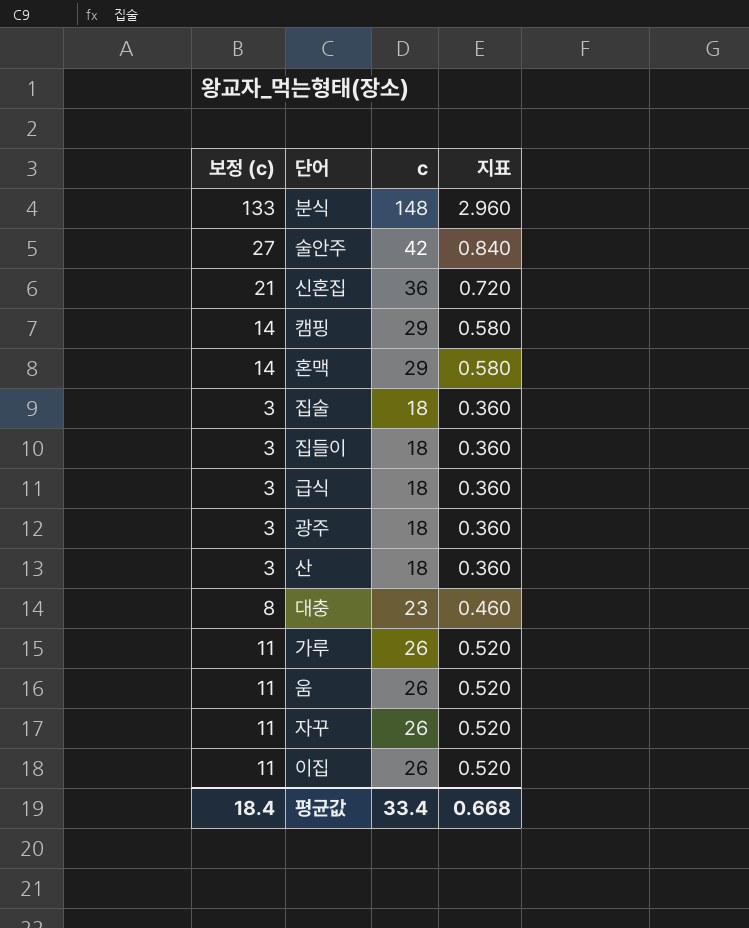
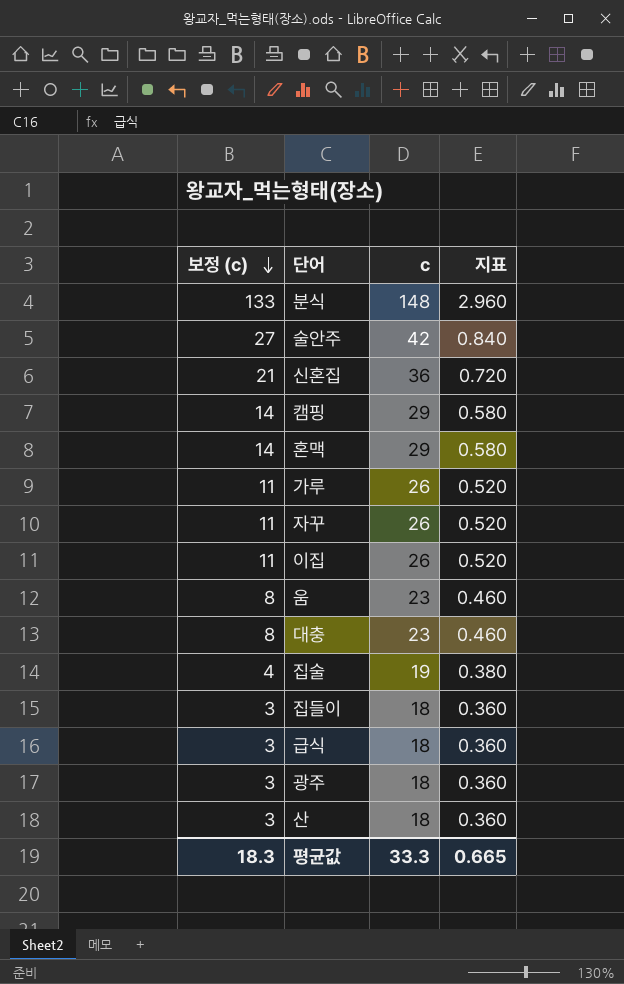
row order: none -> 보정 (c) descending
움 | 보정 (c): 11 -> 8
움 | c: 26 -> 23
움 | 지표: 0.520 -> 0.460
집술 | 보정 (c): 3 -> 4
집술 | c: 18 -> 19
집술 | 지표: 0.360 -> 0.380
평균값 | 보정 (c): 18.4 -> 18.3
평균값 | c: 33.4 -> 33.3
평균값 | 지표: 0.668 -> 0.665

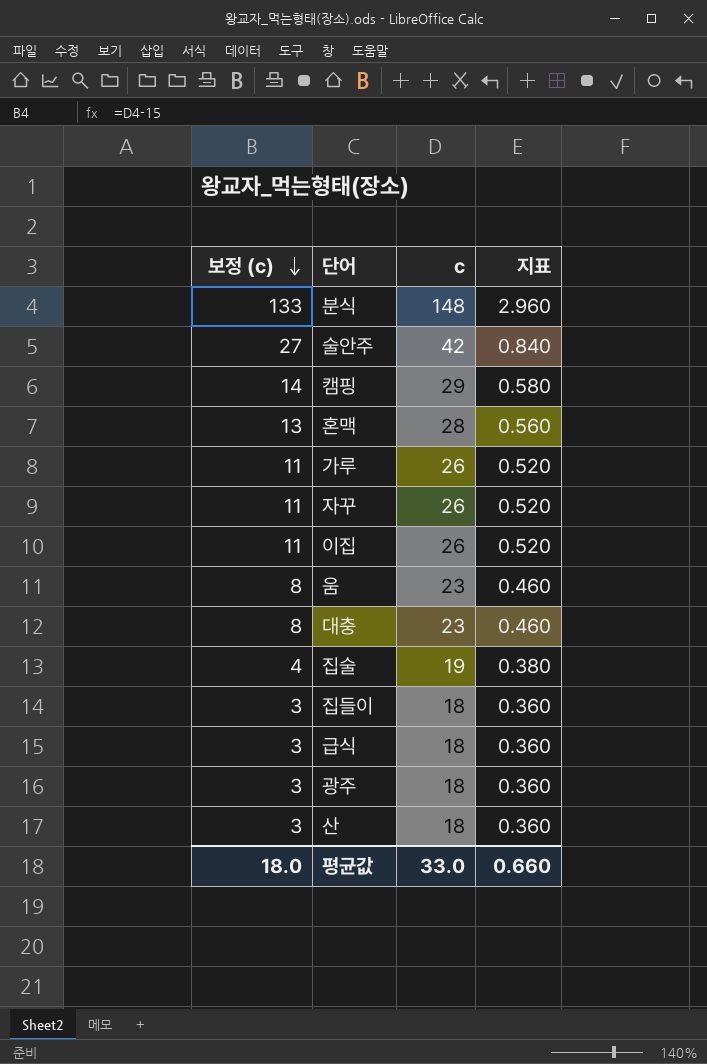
row 신혼집: 21 | 36 | 0.720 -> none
혼맥 | 보정 (c): 14 -> 13
혼맥 | c: 29 -> 28
혼맥 | 지표: 0.580 -> 0.560
평균값 | 보정 (c): 18.3 -> 18.0
평균값 | c: 33.3 -> 33.0
평균값 | 지표: 0.665 -> 0.660

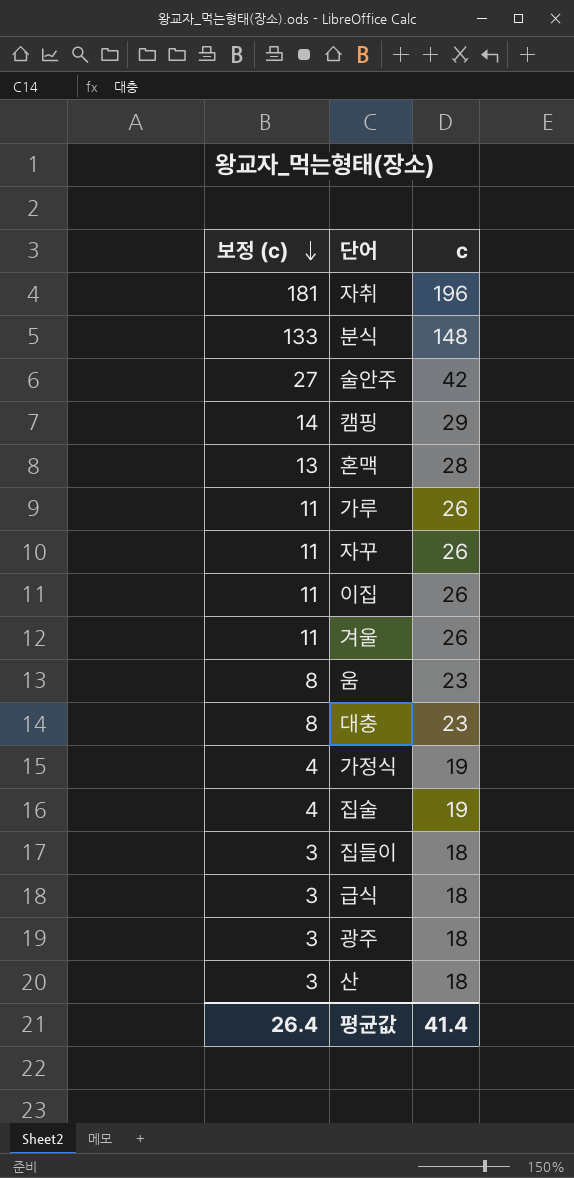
column 지표 | formula: [c] * 0.02 -> none
row 자취: none -> 181 | 196
row 겨울: none -> 11 | 26
row 가정식: none -> 4 | 19
평균값 | 보정 (c): 18.0 -> 26.4
평균값 | c: 33.0 -> 41.4

